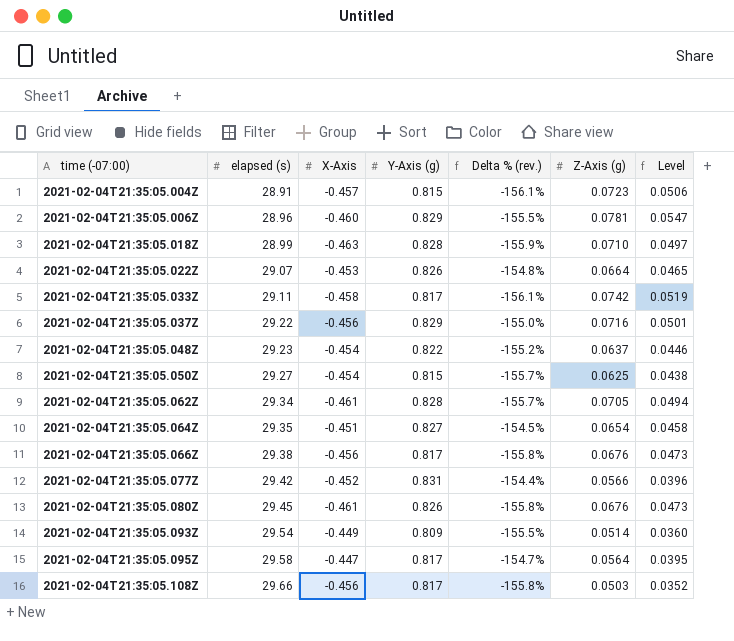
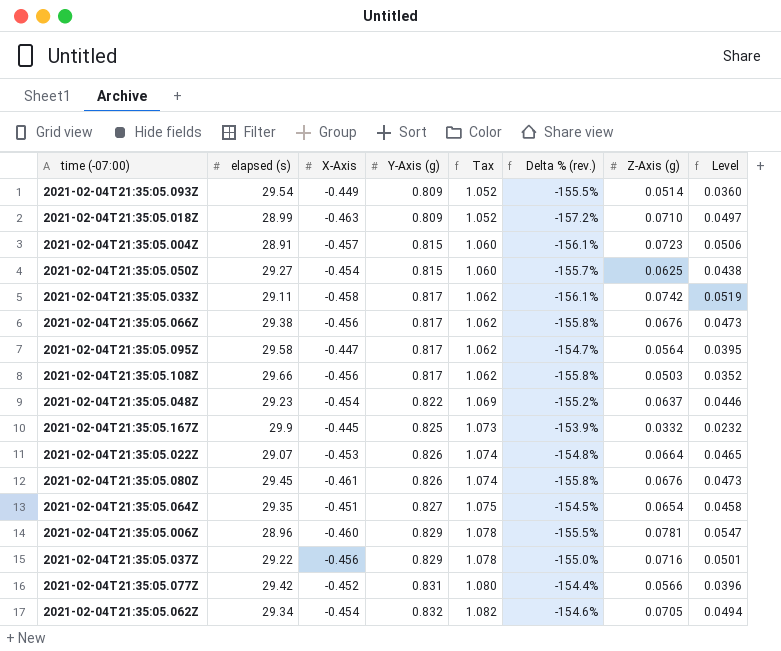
row order: time (-07:00) ascending -> Y-Axis (g) ascending
column Tax | formula: none -> [Y-Axis (g)] * 1.3
2021-02-04T21:35:05.018Z | Y-Axis (g): 0.828 -> 0.809
2021-02-04T21:35:05.018Z | Delta % (rev.): -155.9% -> -157.2%
row 2021-02-04T21:35:05.167Z: none -> 29.9 | -0.445 | 0.825 | 1.073 | -153.9% | 0.0332 | 0.0232
2021-02-04T21:35:05.062Z | X-Axis: -0.461 -> -0.454
2021-02-04T21:35:05.062Z | Y-Axis (g): 0.828 -> 0.832
2021-02-04T21:35:05.062Z | Delta % (rev.): -155.7% -> -154.6%

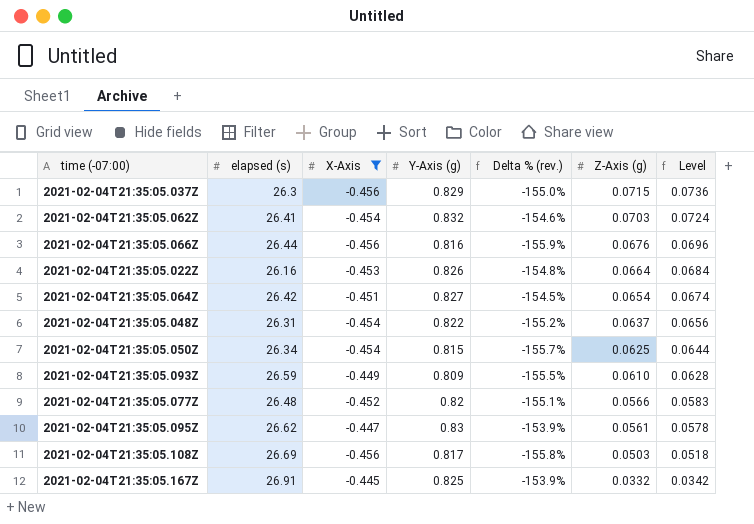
filter: none -> X-Axis >= -0.456
row order: Y-Axis (g) ascending -> Z-Axis (g) descending
column Tax | formula: [Y-Axis (g)] * 1.3 -> none
column Level | formula: [Z-Axis (g)] * 0.7 -> [Z-Axis (g)] * 1.03
2021-02-04T21:35:05.037Z | elapsed (s): 29.22 -> 26.3
2021-02-04T21:35:05.037Z | Z-Axis (g): 0.0716 -> 0.0715
2021-02-04T21:35:05.062Z | elapsed (s): 29.34 -> 26.41
2021-02-04T21:35:05.062Z | Z-Axis (g): 0.0705 -> 0.0703
2021-02-04T21:35:05.066Z | elapsed (s): 29.38 -> 26.44
2021-02-04T21:35:05.066Z | Y-Axis (g): 0.817 -> 0.816
2021-02-04T21:35:05.066Z | Delta % (rev.): -155.8% -> -155.9%
2021-02-04T21:35:05.022Z | elapsed (s): 29.07 -> 26.16
2021-02-04T21:35:05.064Z | elapsed (s): 29.35 -> 26.42
2021-02-04T21:35:05.048Z | elapsed (s): 29.23 -> 26.31
2021-02-04T21:35:05.050Z | elapsed (s): 29.27 -> 26.34
2021-02-04T21:35:05.093Z | elapsed (s): 29.54 -> 26.59
2021-02-04T21:35:05.093Z | Z-Axis (g): 0.0514 -> 0.0610
2021-02-04T21:35:05.077Z | elapsed (s): 29.42 -> 26.48
2021-02-04T21:35:05.077Z | Y-Axis (g): 0.831 -> 0.82
2021-02-04T21:35:05.077Z | Delta % (rev.): -154.4% -> -155.1%
2021-02-04T21:35:05.095Z | elapsed (s): 29.58 -> 26.62
2021-02-04T21:35:05.095Z | Y-Axis (g): 0.817 -> 0.83
2021-02-04T21:35:05.095Z | Delta % (rev.): -154.7% -> -153.9%
2021-02-04T21:35:05.095Z | Z-Axis (g): 0.0564 -> 0.0561
2021-02-04T21:35:05.108Z | elapsed (s): 29.66 -> 26.69
2021-02-04T21:35:05.167Z | elapsed (s): 29.9 -> 26.91

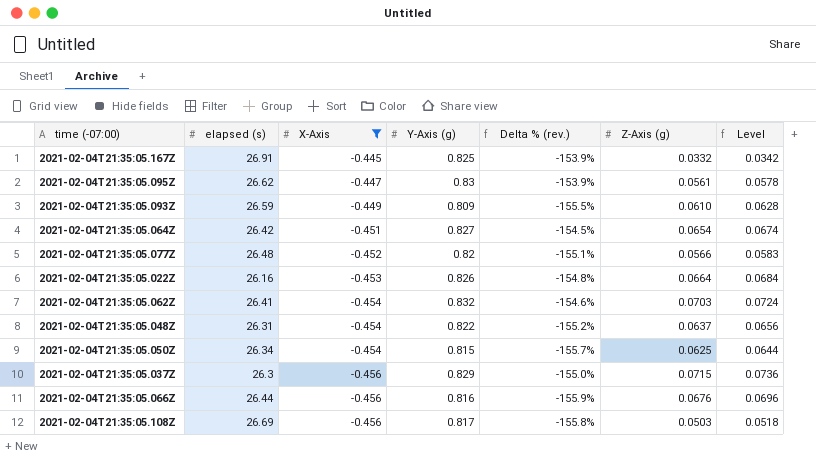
row order: Z-Axis (g) descending -> X-Axis descending

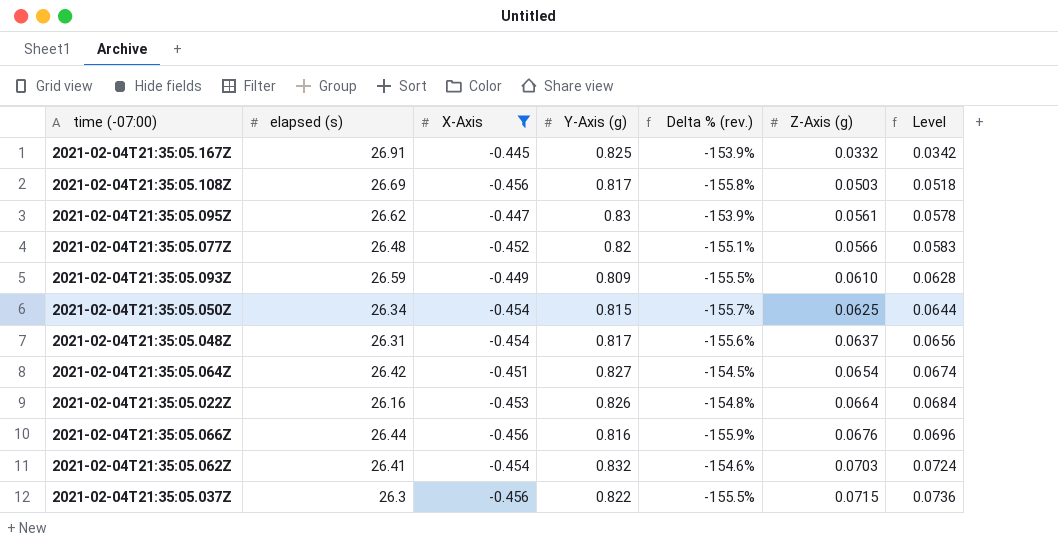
row order: X-Axis descending -> Z-Axis (g) ascending
2021-02-04T21:35:05.048Z | Y-Axis (g): 0.822 -> 0.817
2021-02-04T21:35:05.048Z | Delta % (rev.): -155.2% -> -155.6%
2021-02-04T21:35:05.037Z | Y-Axis (g): 0.829 -> 0.822
2021-02-04T21:35:05.037Z | Delta % (rev.): -155.0% -> -155.5%

